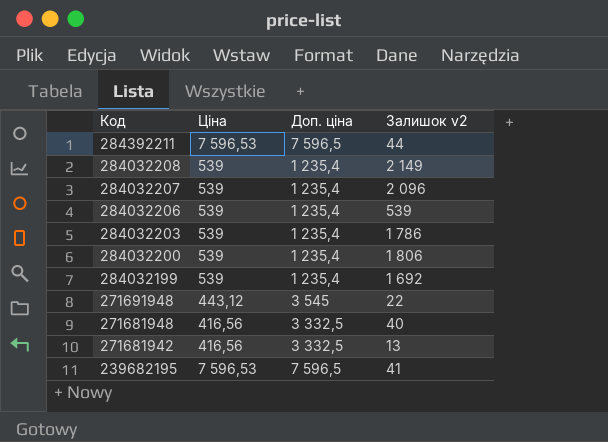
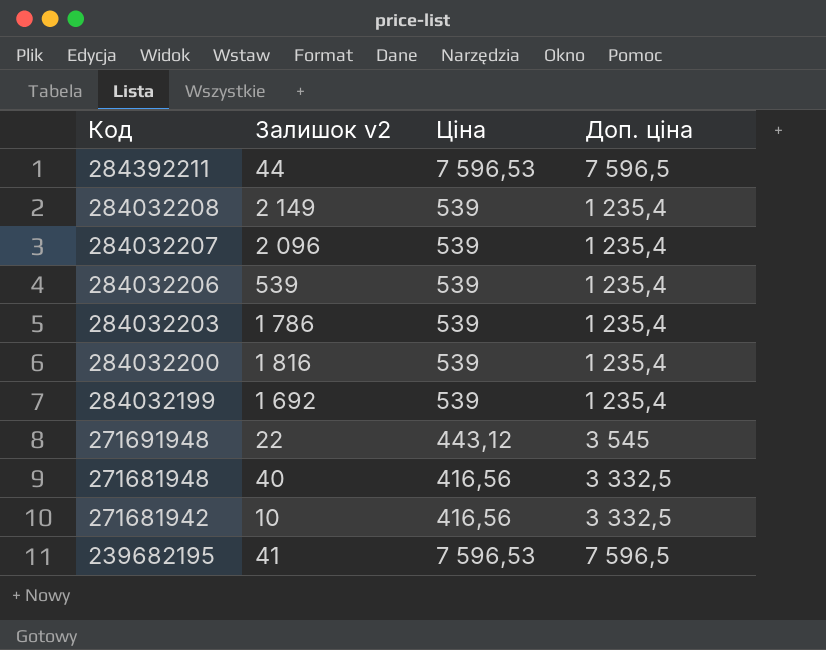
column Залишок v2 | position: 4 -> 2
284032200 | Залишок v2: 1 806 -> 1 816
271681942 | Залишок v2: 13 -> 10

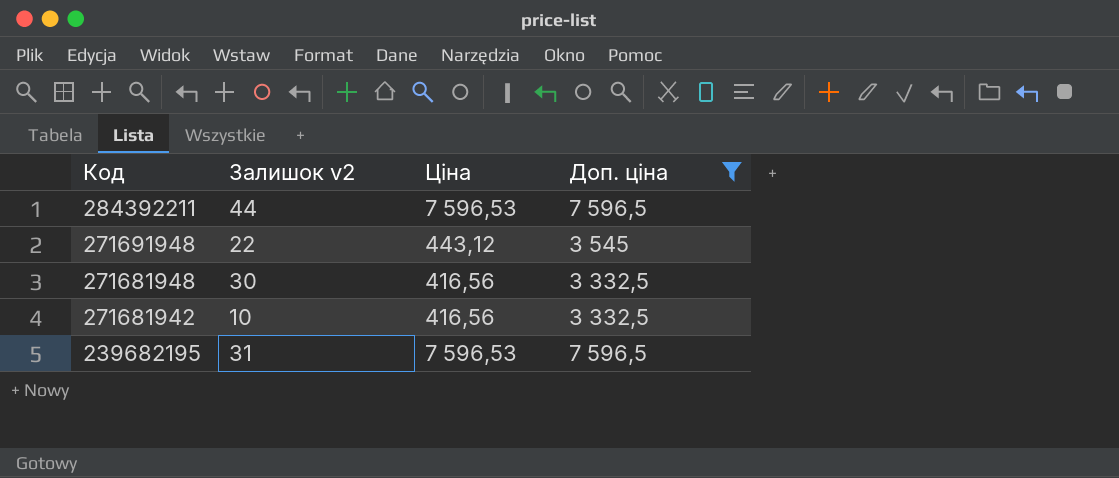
filter: none -> Доп. ціна != 1 235,4
271681948 | Залишок v2: 40 -> 30
239682195 | Залишок v2: 41 -> 31

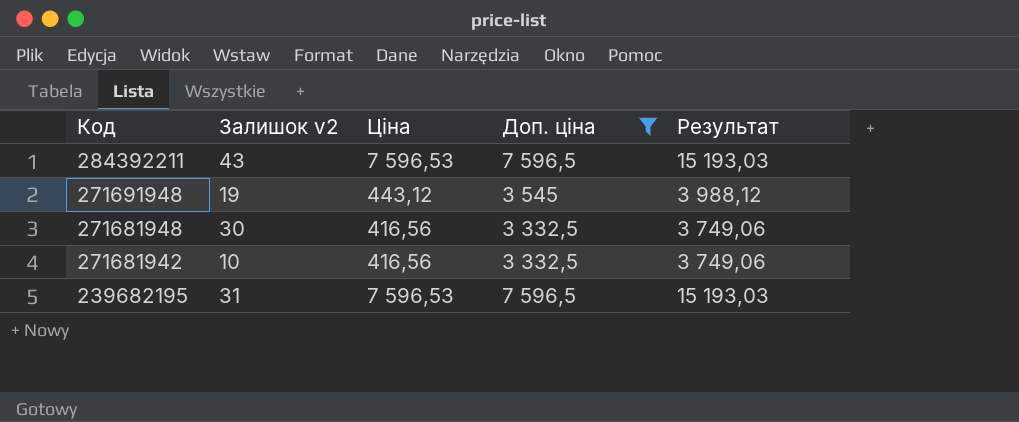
column Результат | formula: none -> [Ціна] + [Доп. ціна]
284392211 | Залишок v2: 44 -> 43
271691948 | Залишок v2: 22 -> 19

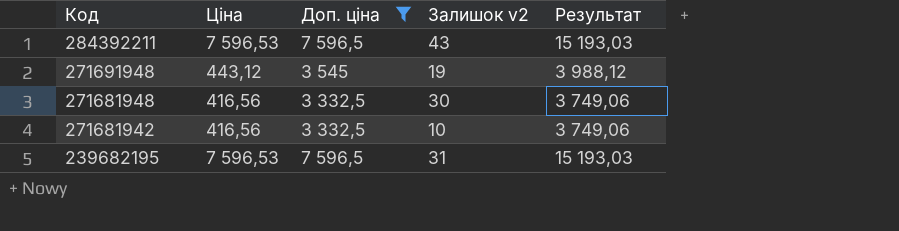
column Залишок v2 | position: 2 -> 4

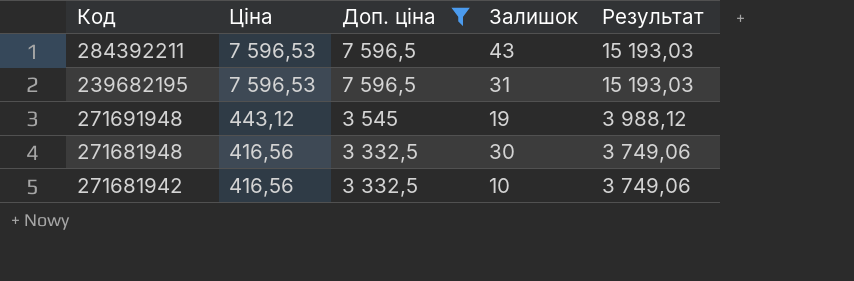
row order: Код descending -> Ціна descending
column name: Залишок v2 -> Залишок

